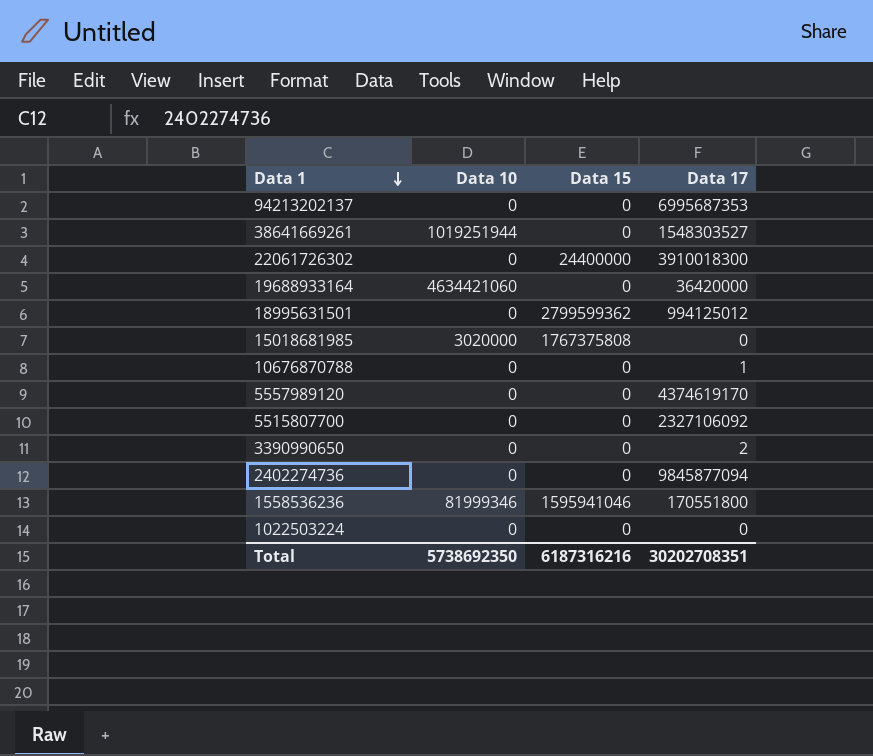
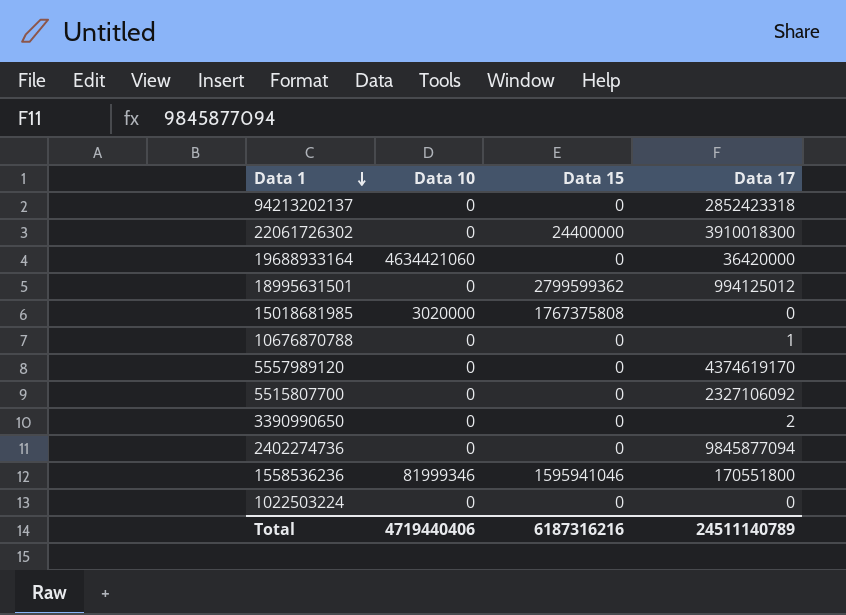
row 38641669261: 1019251944 | 0 | 1548303527 -> none
94213202137 | Data 17: 6995687353 -> 2852423318
Total | Data 10: 5738692350 -> 4719440406
Total | Data 17: 30202708351 -> 24511140789

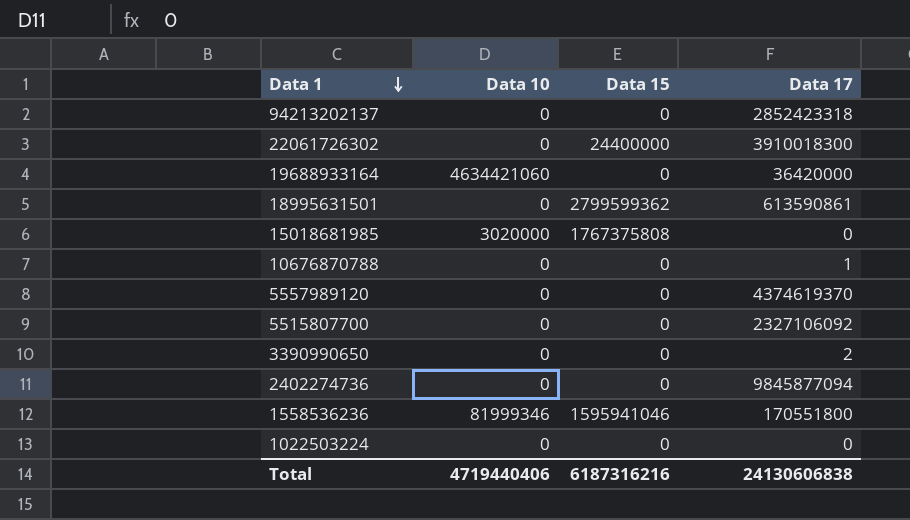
18995631501 | Data 17: 994125012 -> 613590861
5557989120 | Data 17: 4374619170 -> 4374619370
Total | Data 17: 24511140789 -> 24130606838

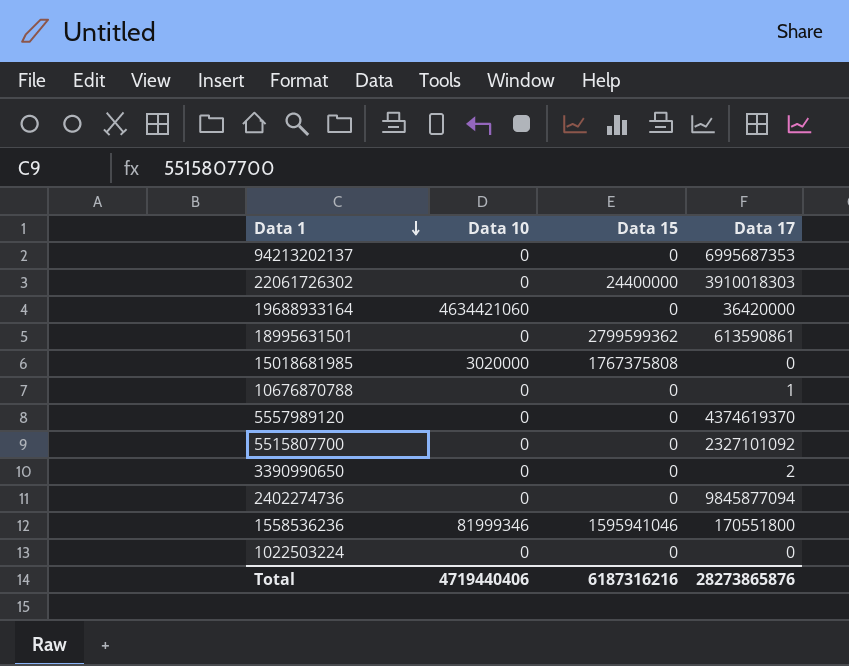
94213202137 | Data 17: 2852423318 -> 6995687353
22061726302 | Data 17: 3910018300 -> 3910018303
5515807700 | Data 17: 2327106092 -> 2327101092
Total | Data 17: 24130606838 -> 28273865876

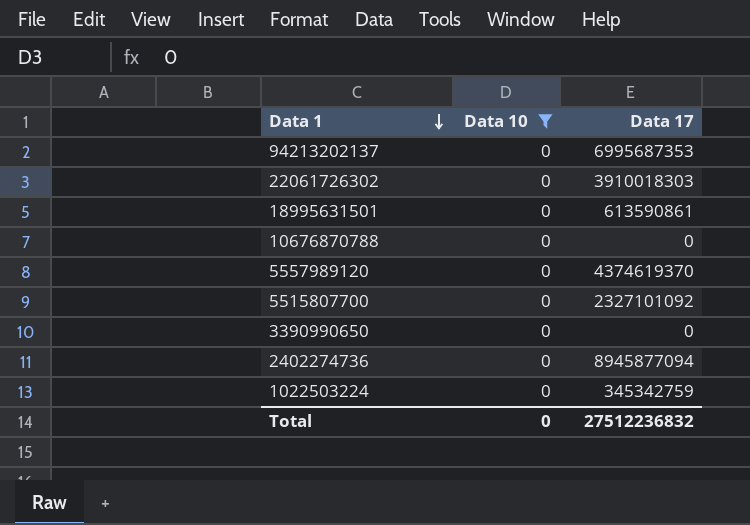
filter: none -> Data 10 = 0
column Data 15 | position: 3 -> none
10676870788 | Data 17: 1 -> 0
3390990650 | Data 17: 2 -> 0
2402274736 | Data 17: 9845877094 -> 8945877094
1022503224 | Data 17: 0 -> 345342759
Total | Data 10: 4719440406 -> 0
Total | Data 17: 28273865876 -> 27512236832

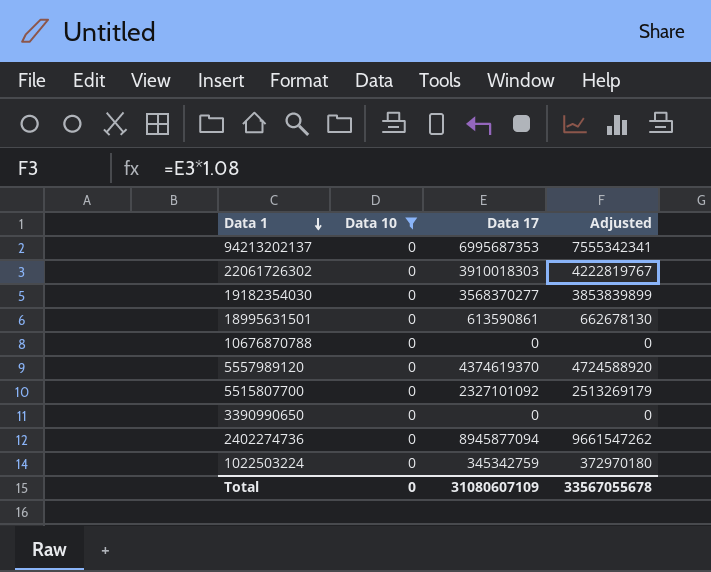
column Adjusted | formula: none -> [Data 17] * 1.08
row 19182354030: none -> 0 | 3568370277 | 3853839899
Total | Data 17: 27512236832 -> 31080607109

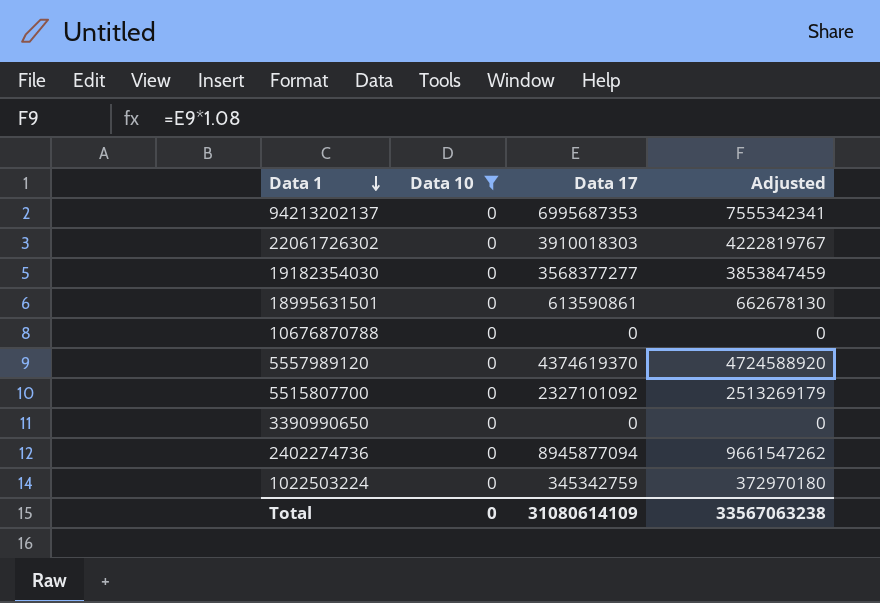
19182354030 | Data 17: 3568370277 -> 3568377277
19182354030 | Adjusted: 3853839899 -> 3853847459
Total | Data 17: 31080607109 -> 31080614109
Total | Adjusted: 33567055678 -> 33567063238

